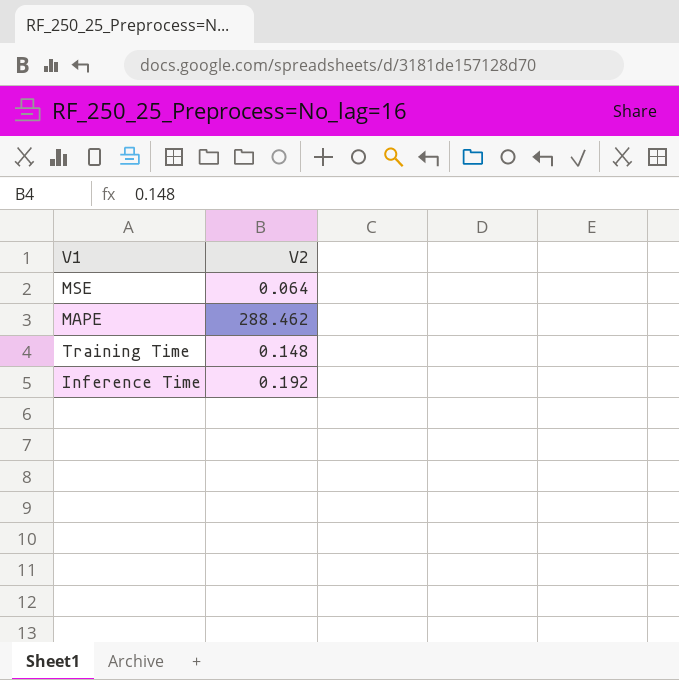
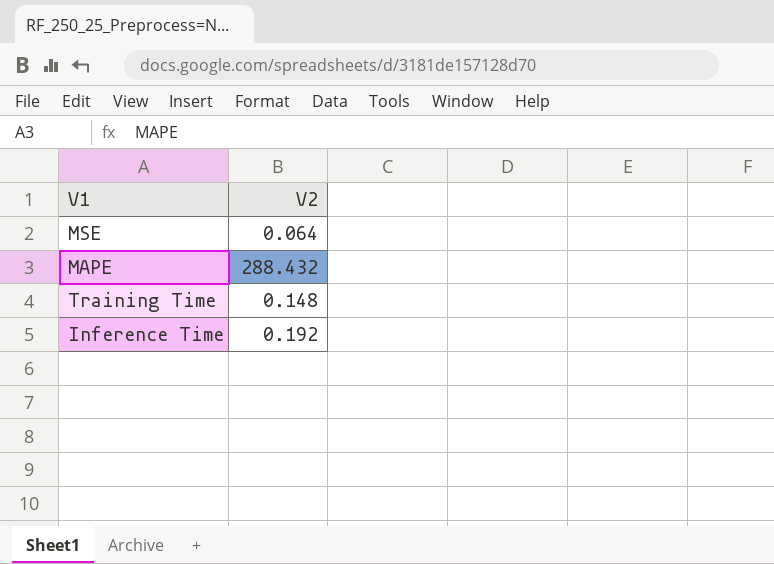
MAPE | V2: 288.462 -> 288.432

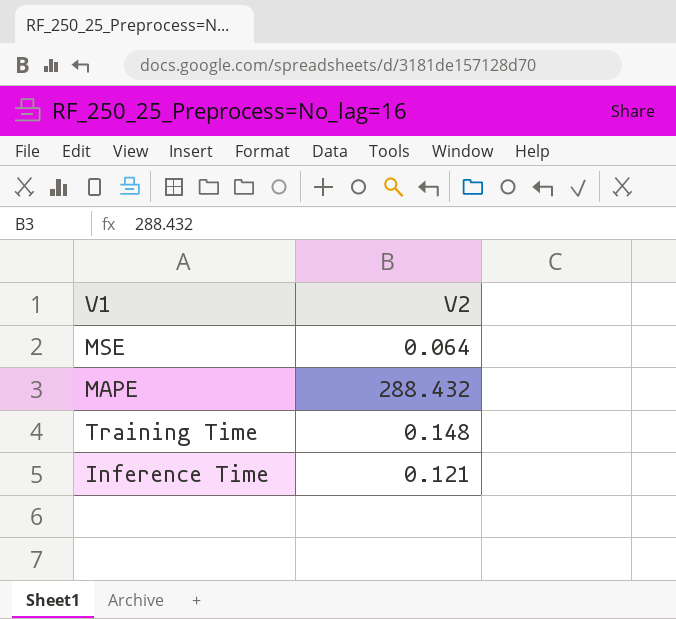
Inference Time | V2: 0.192 -> 0.121

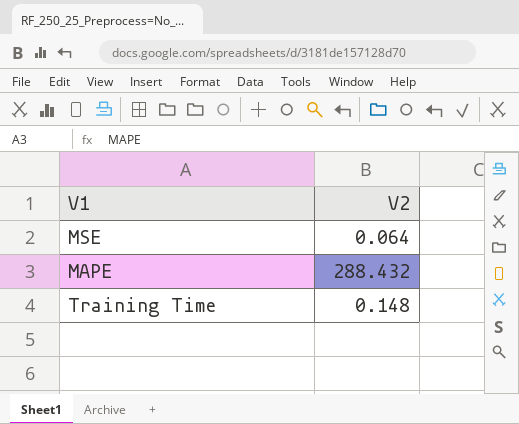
row Inference Time: 0.121 -> none

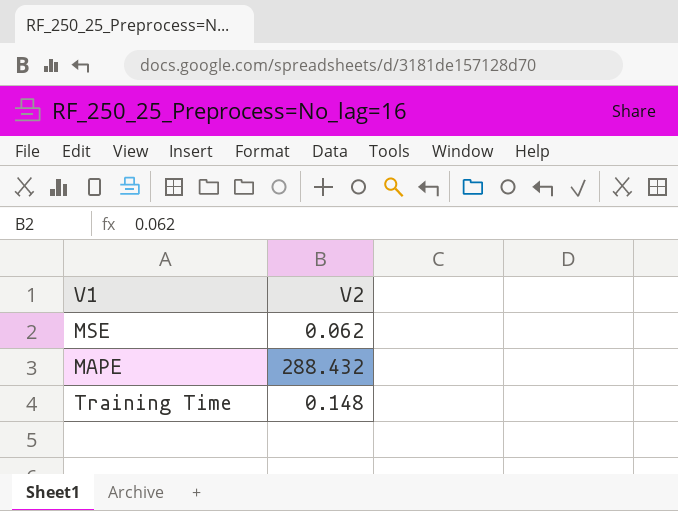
MSE | V2: 0.064 -> 0.062

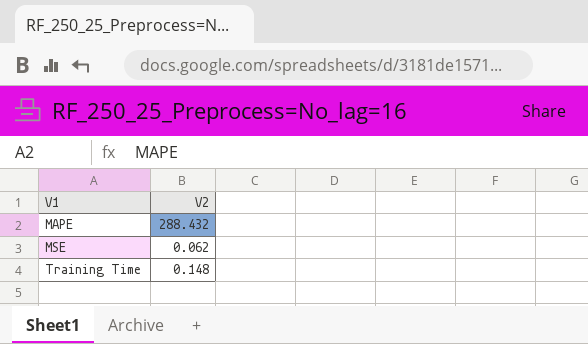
row order: none -> V1 ascending

